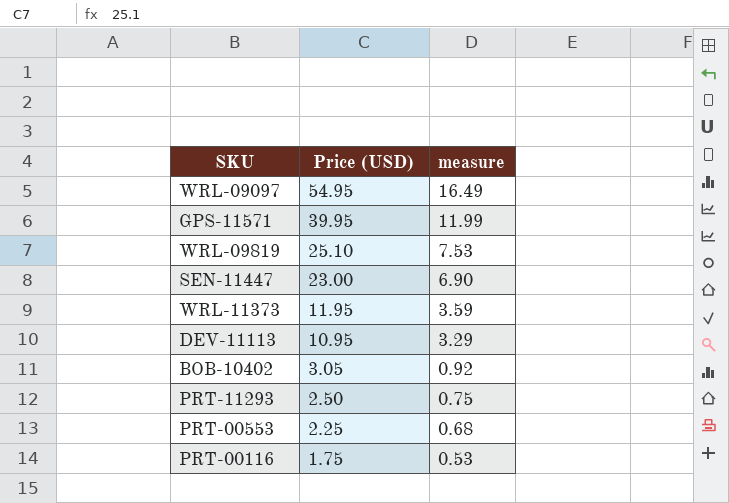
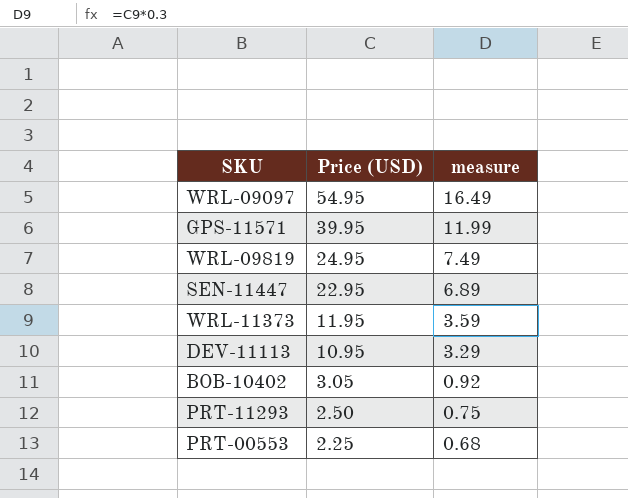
row PRT-00116: 1.75 | 0.53 -> none
WRL-09819 | Price (USD): 25.10 -> 24.95
WRL-09819 | measure: 7.53 -> 7.49
SEN-11447 | Price (USD): 23.00 -> 22.95
SEN-11447 | measure: 6.90 -> 6.89

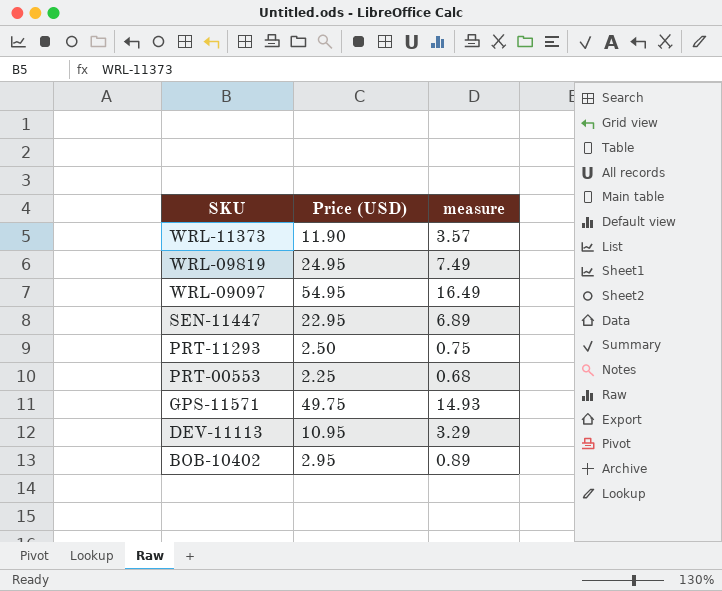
row order: Price (USD) descending -> SKU descending
WRL-11373 | Price (USD): 11.95 -> 11.90
WRL-11373 | measure: 3.59 -> 3.57
GPS-11571 | Price (USD): 39.95 -> 49.75
GPS-11571 | measure: 11.99 -> 14.93
BOB-10402 | Price (USD): 3.05 -> 2.95
BOB-10402 | measure: 0.92 -> 0.89

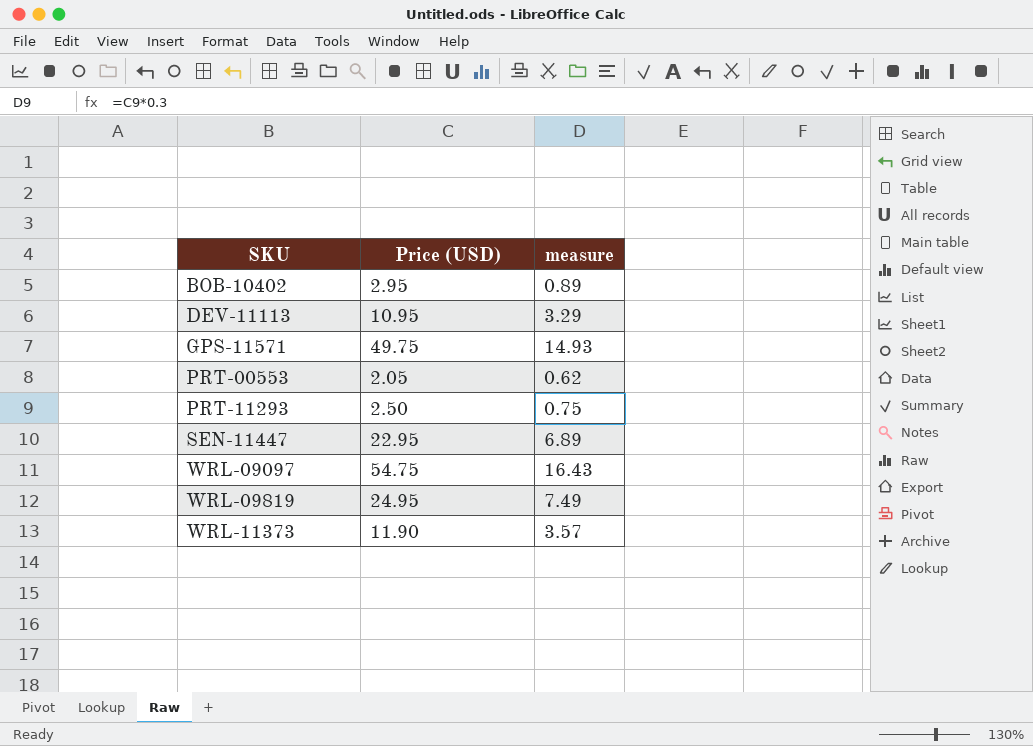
row order: SKU descending -> SKU ascending
PRT-00553 | Price (USD): 2.25 -> 2.05
PRT-00553 | measure: 0.68 -> 0.62
WRL-09097 | Price (USD): 54.95 -> 54.75
WRL-09097 | measure: 16.49 -> 16.43

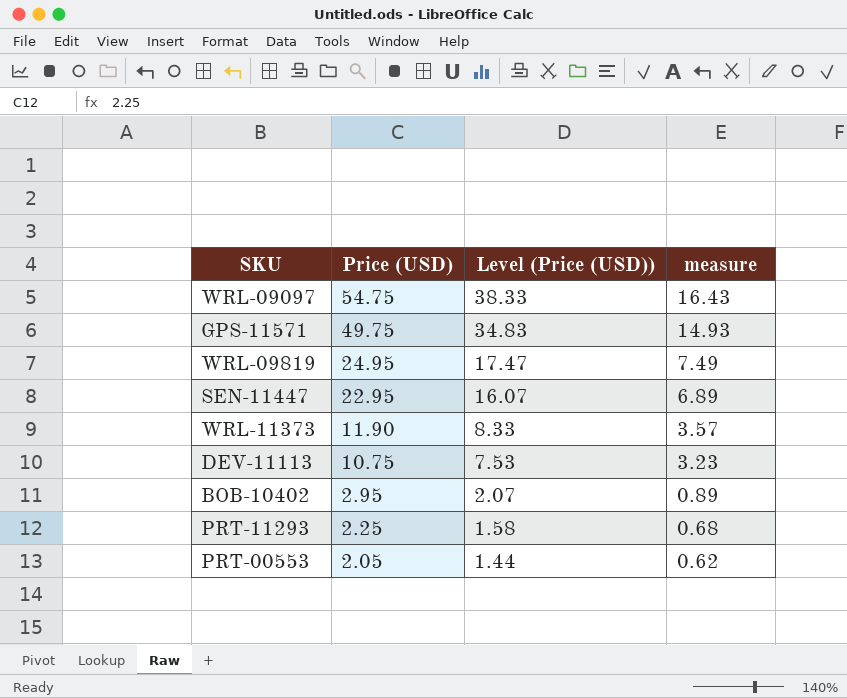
row order: SKU ascending -> Price (USD) descending
column Level (Price (USD)) | formula: none -> [Price (USD)] * 0.7
DEV-11113 | Price (USD): 10.95 -> 10.75
DEV-11113 | measure: 3.29 -> 3.23
PRT-11293 | Price (USD): 2.50 -> 2.25
PRT-11293 | measure: 0.75 -> 0.68

